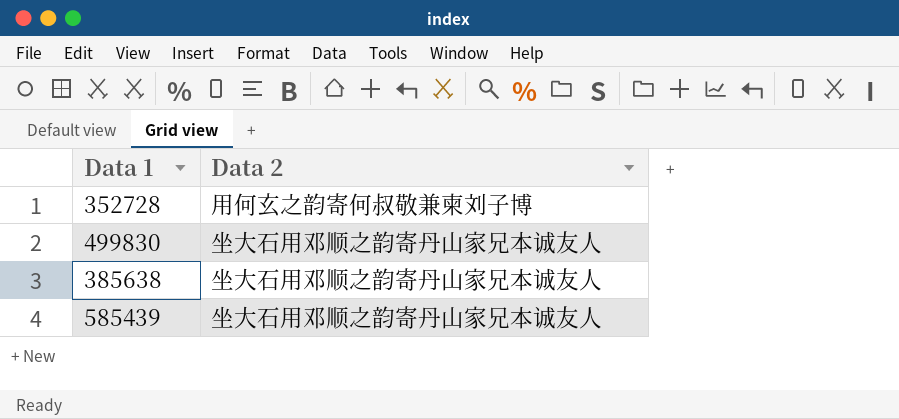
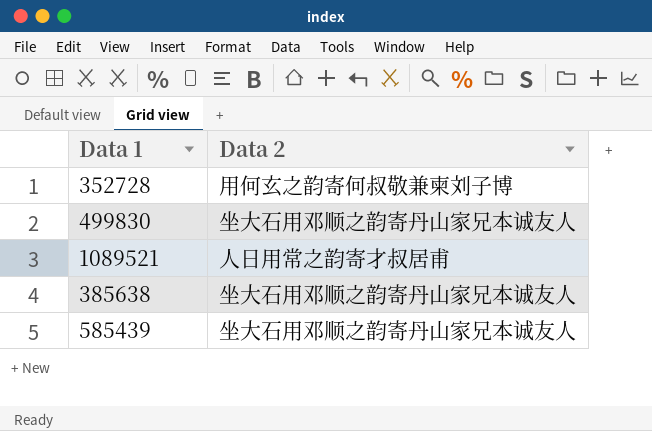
row 1089521: none -> 人日用常之韵寄才叔居甫

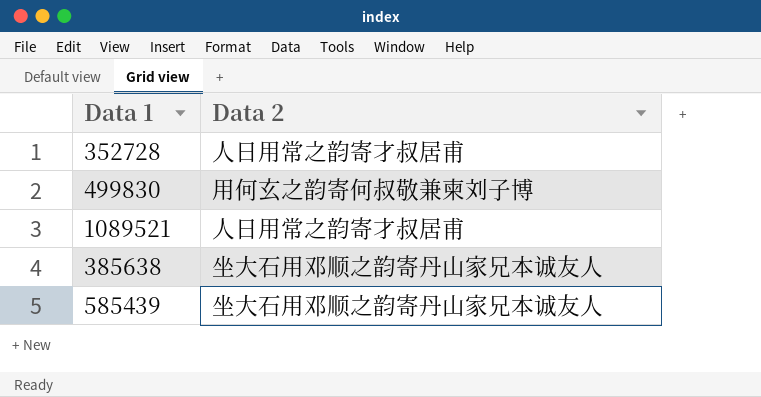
352728 | Data 2: 用何玄之韵寄何叔敬兼柬刘子博 -> 人日用常之韵寄才叔居甫
499830 | Data 2: 坐大石用邓顺之韵寄丹山家兄本诚友人 -> 用何玄之韵寄何叔敬兼柬刘子博

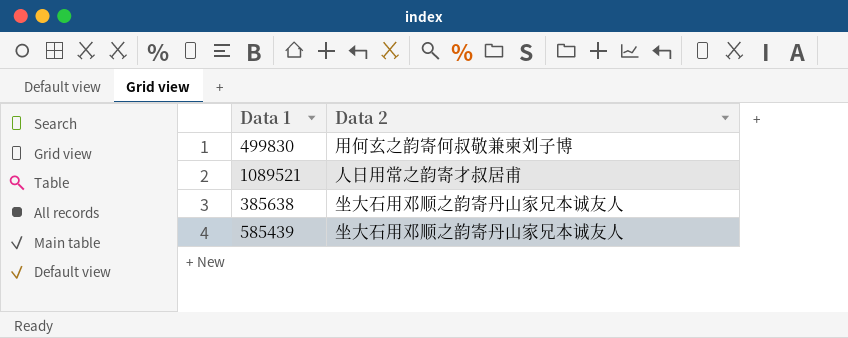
row 352728: 人日用常之韵寄才叔居甫 -> none

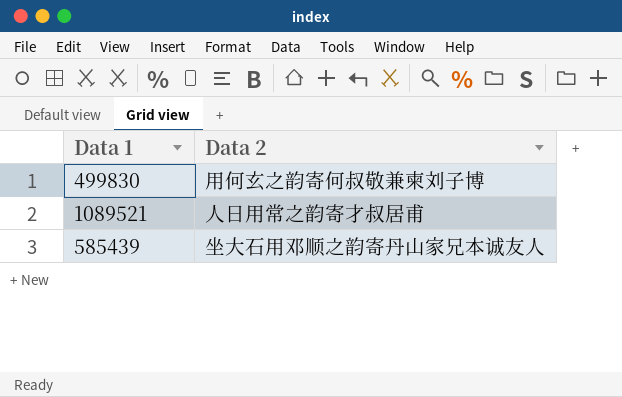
row 385638: 坐大石用邓顺之韵寄丹山家兄本诚友人 -> none

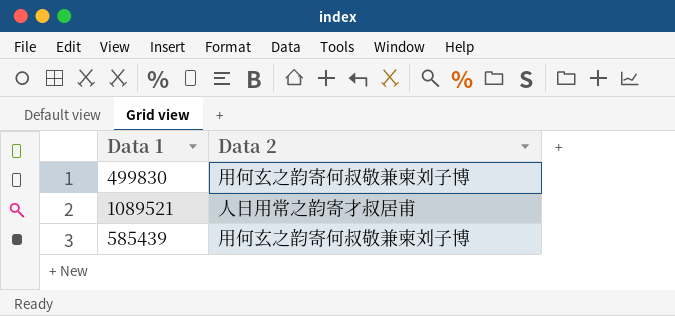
585439 | Data 2: 坐大石用邓顺之韵寄丹山家兄本诚友人 -> 用何玄之韵寄何叔敬兼柬刘子博

